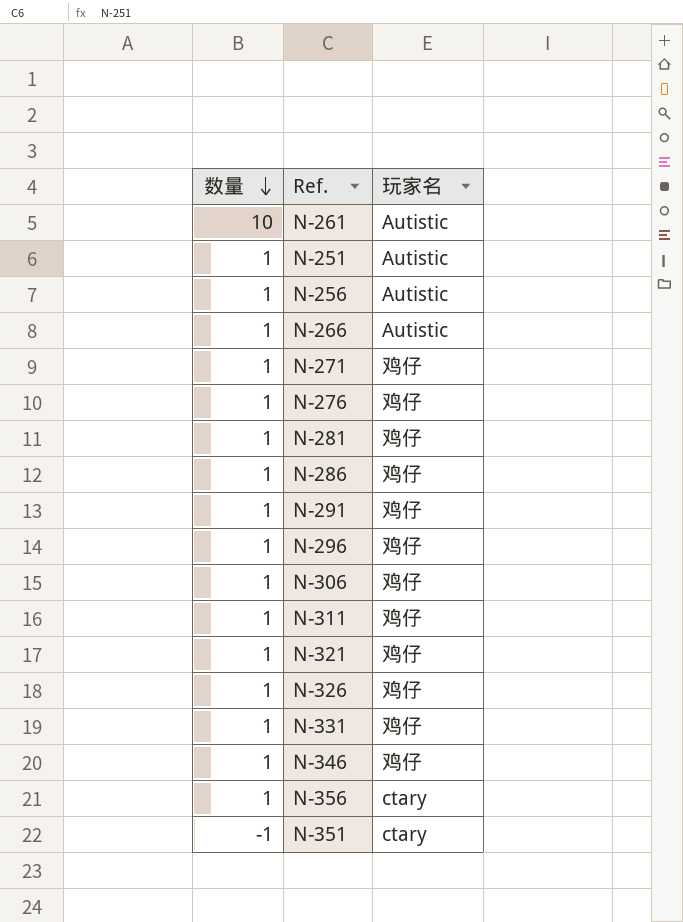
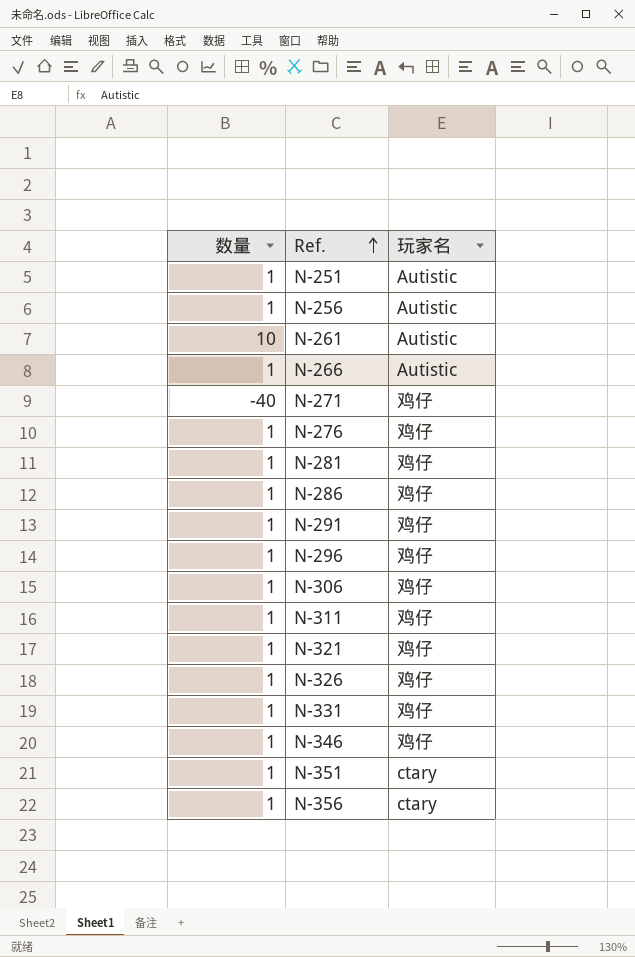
row order: 数量 descending -> Ref. ascending
N-271 | 数量: 1 -> -40
N-351 | 数量: -1 -> 1

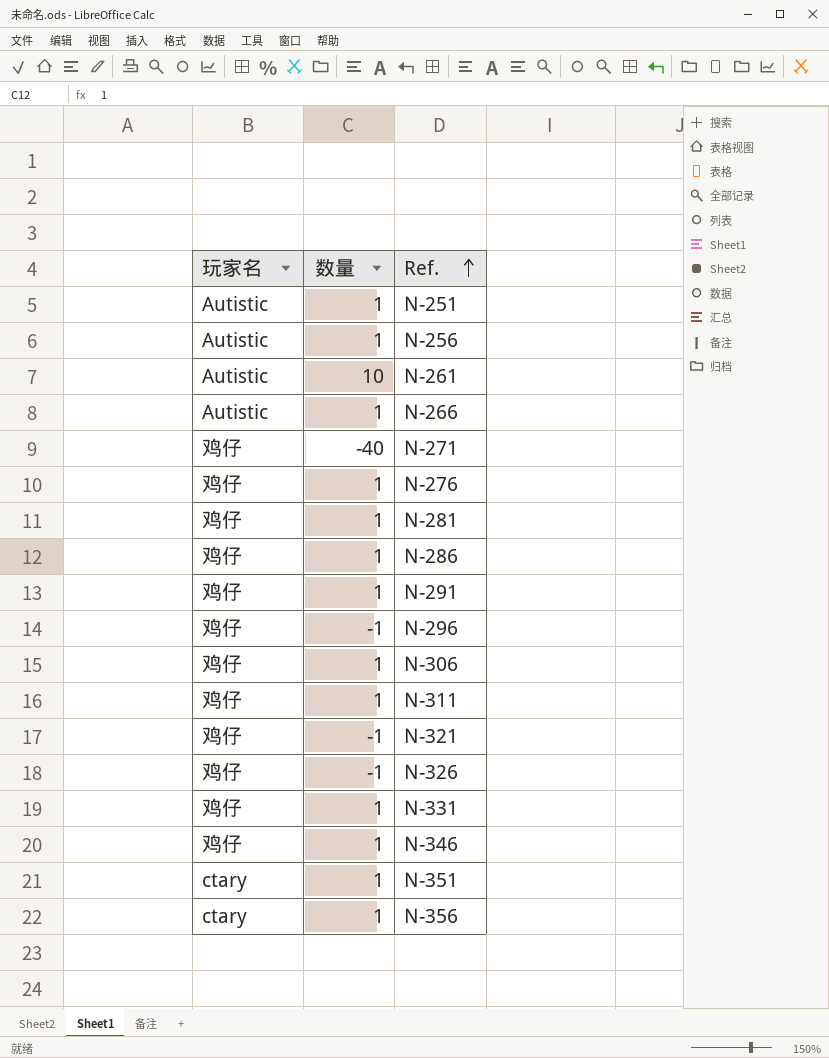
column 玩家名 | position: 3 -> 1
N-296 | 数量: 1 -> -1
N-321 | 数量: 1 -> -1
N-326 | 数量: 1 -> -1

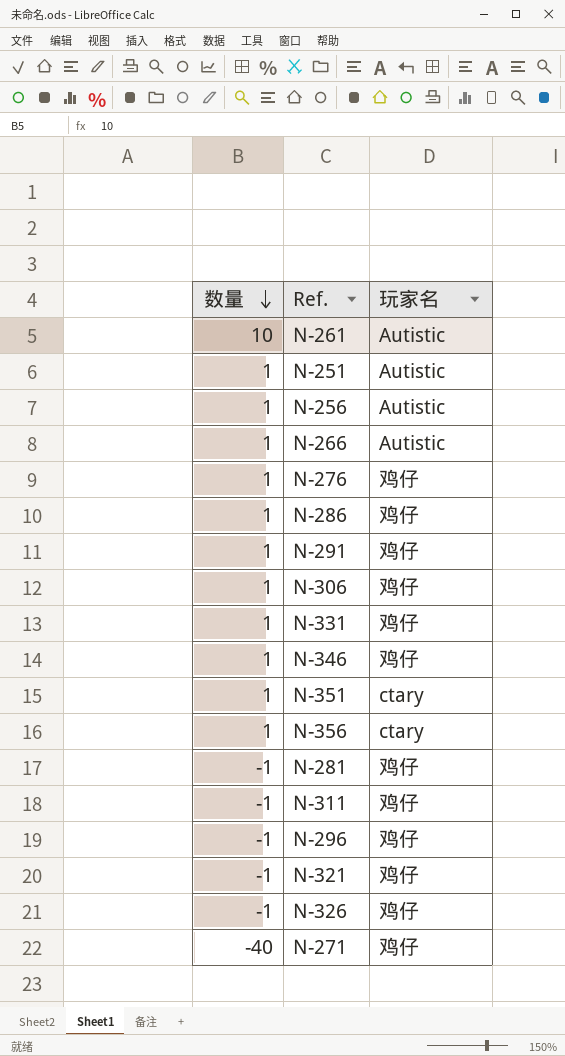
row order: Ref. ascending -> 数量 descending
column 玩家名 | position: 1 -> 3
N-281 | 数量: 1 -> -1
N-311 | 数量: 1 -> -1

